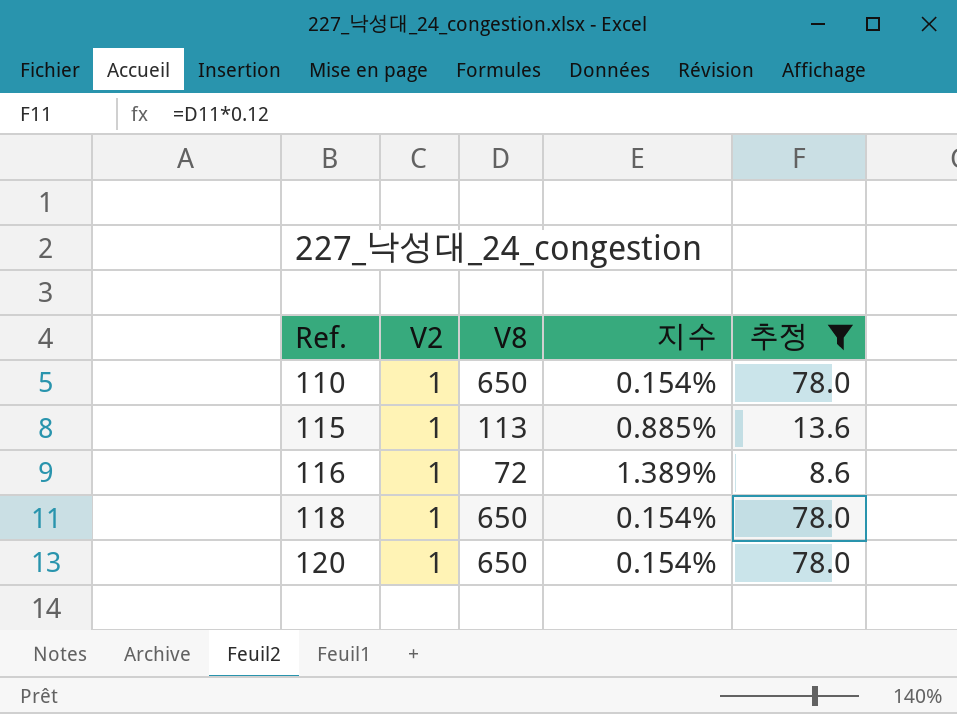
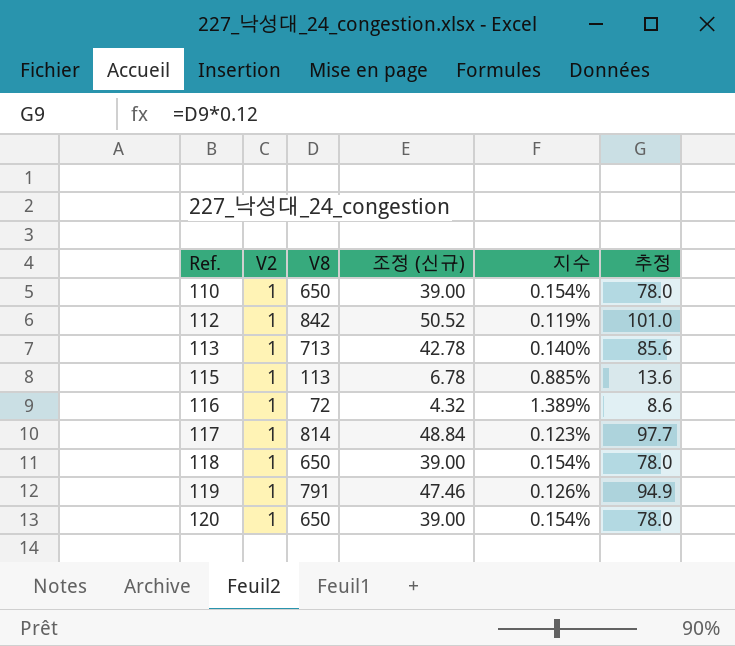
filter: 추정 <= 78.0 -> none
column 조정 (신규) | formula: none -> [V8] * 0.06

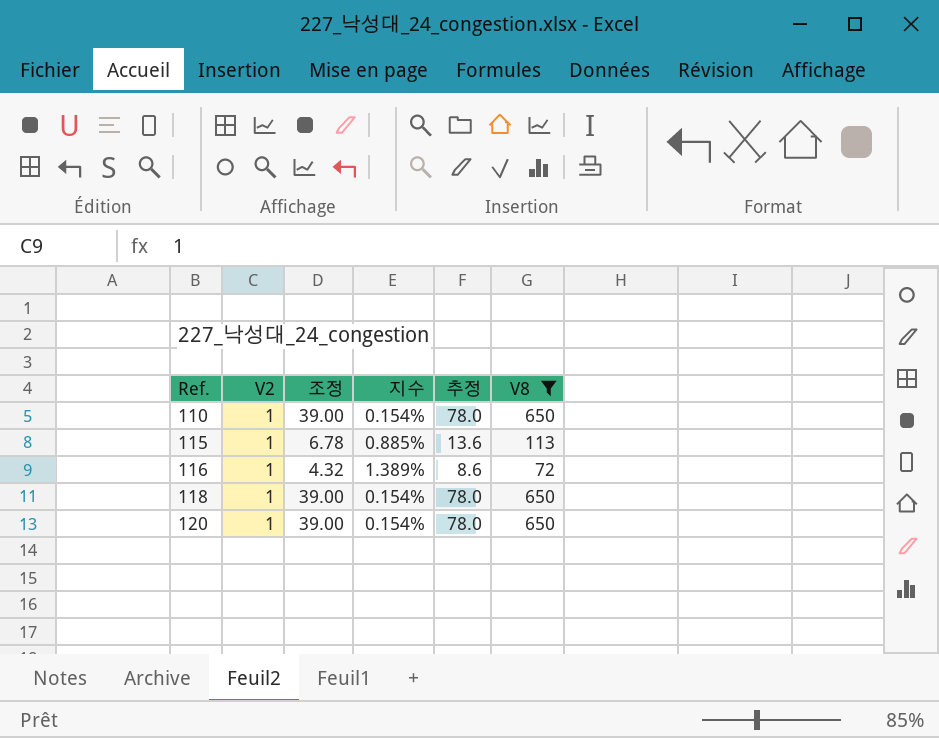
filter: none -> V8 <= 650
column name: 조정 (신규) -> 조정
column V8 | position: 3 -> 6

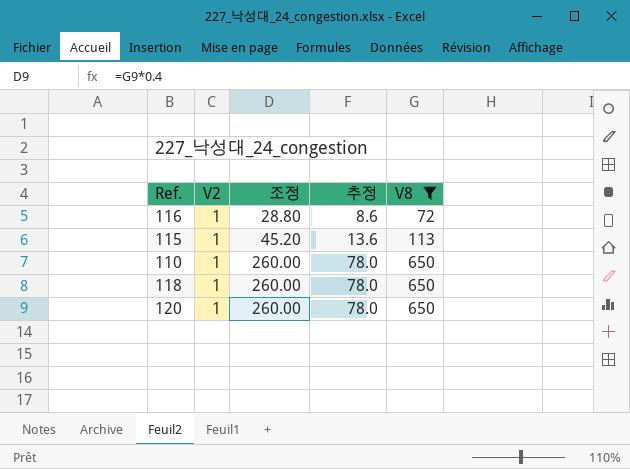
row order: Ref. ascending -> 조정 ascending
column 지수 | formula: [V2] / [V8] -> none
column 조정 | formula: [V8] * 0.06 -> [V8] * 0.4

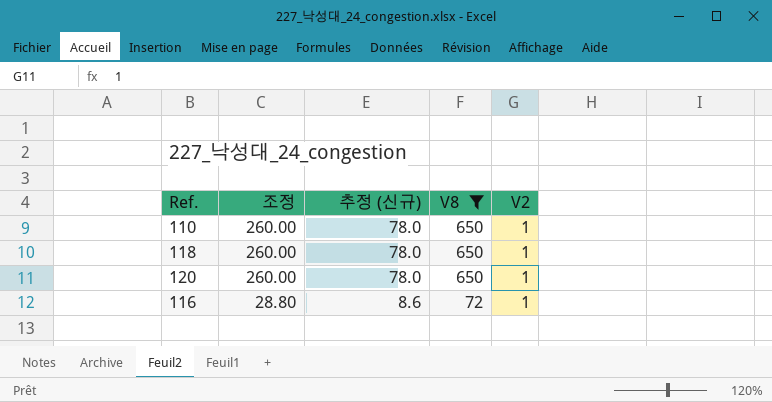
row order: 조정 ascending -> 조정 descending
column name: 추정 -> 추정 (신규)
column V2 | position: 2 -> 5
row 115: 1 | 45.20 | 13.6 | 113 -> none

